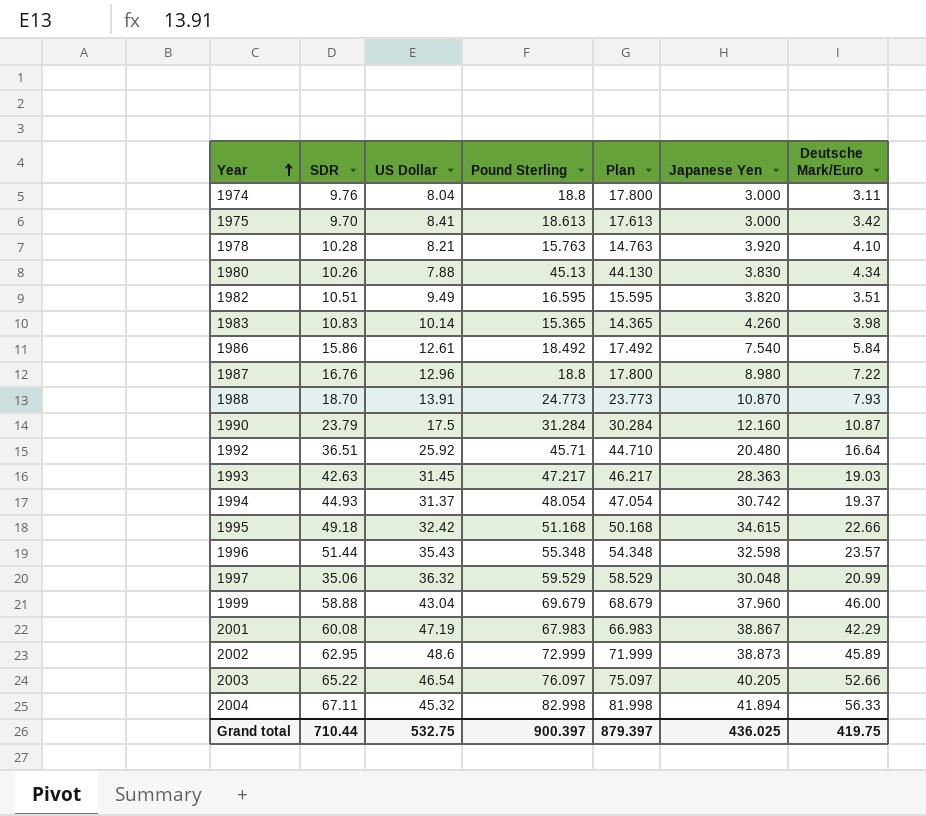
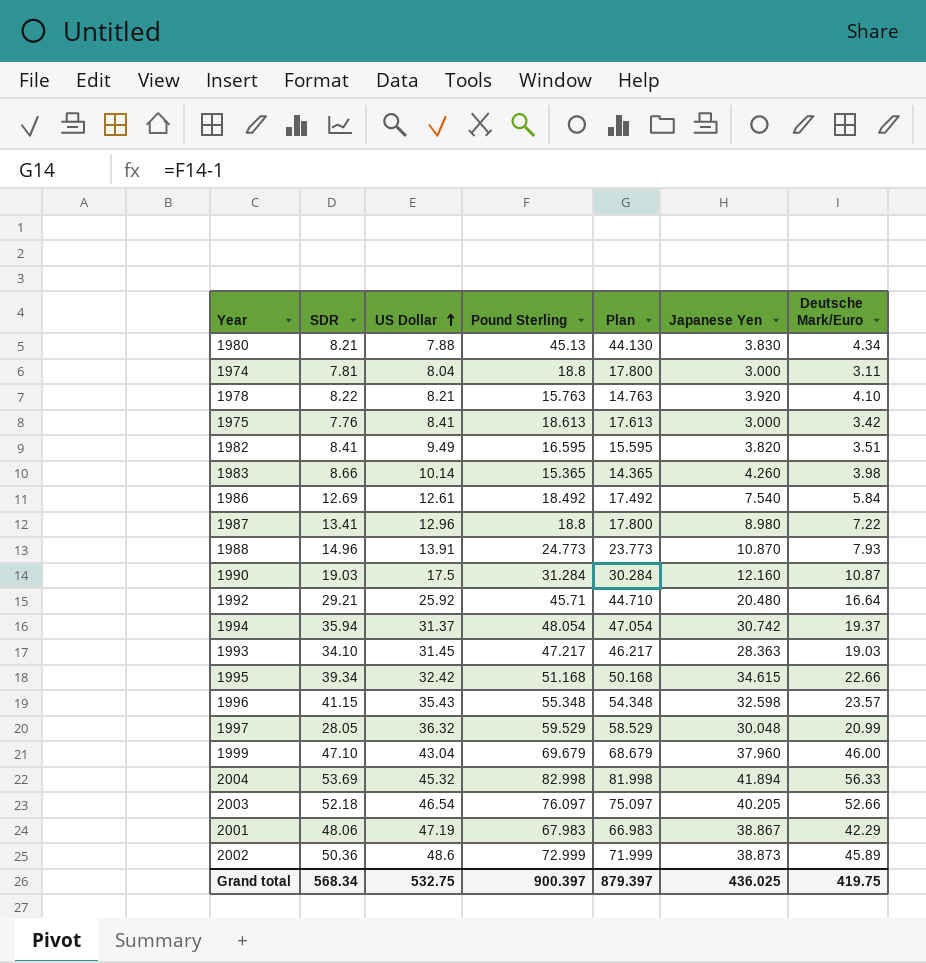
row order: Year ascending -> US Dollar ascending
1980 | SDR: 10.26 -> 8.21
1974 | SDR: 9.76 -> 7.81
1978 | SDR: 10.28 -> 8.22
1975 | SDR: 9.70 -> 7.76
1982 | SDR: 10.51 -> 8.41
1983 | SDR: 10.83 -> 8.66
1986 | SDR: 15.86 -> 12.69
1987 | SDR: 16.76 -> 13.41
1988 | SDR: 18.70 -> 14.96
1990 | SDR: 23.79 -> 19.03
1992 | SDR: 36.51 -> 29.21
1994 | SDR: 44.93 -> 35.94
1993 | SDR: 42.63 -> 34.10
1995 | SDR: 49.18 -> 39.34
1996 | SDR: 51.44 -> 41.15
1997 | SDR: 35.06 -> 28.05
1999 | SDR: 58.88 -> 47.10
2004 | SDR: 67.11 -> 53.69
2003 | SDR: 65.22 -> 52.18
2001 | SDR: 60.08 -> 48.06
2002 | SDR: 62.95 -> 50.36
Grand total | SDR: 710.44 -> 568.34

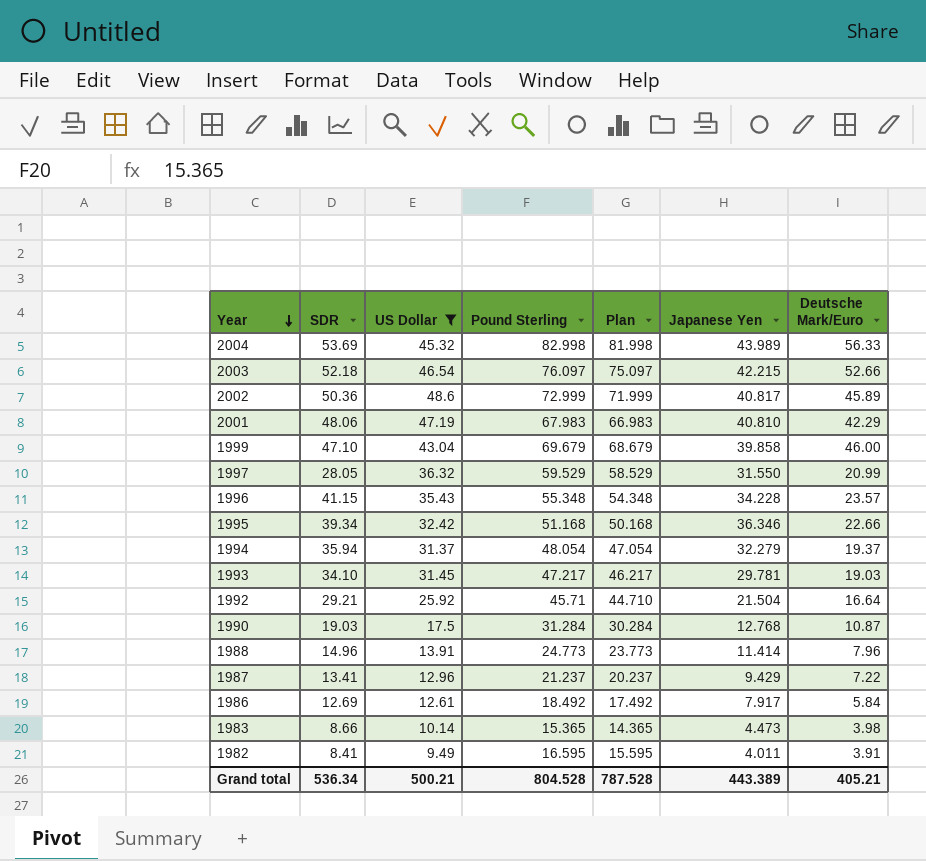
filter: none -> US Dollar >= 9.49
row order: US Dollar ascending -> Year descending
2004 | Japanese Yen: 41.894 -> 43.989
2003 | Japanese Yen: 40.205 -> 42.215
2002 | Japanese Yen: 38.873 -> 40.817
2001 | Japanese Yen: 38.867 -> 40.810
1999 | Japanese Yen: 37.960 -> 39.858
1997 | Japanese Yen: 30.048 -> 31.550
1996 | Japanese Yen: 32.598 -> 34.228
1995 | Japanese Yen: 34.615 -> 36.346
1994 | Japanese Yen: 30.742 -> 32.279
1993 | Japanese Yen: 28.363 -> 29.781
1992 | Japanese Yen: 20.480 -> 21.504
1990 | Japanese Yen: 12.160 -> 12.768
1988 | Japanese Yen: 10.870 -> 11.414
1988 | Deutsche Mark/Euro: 7.93 -> 7.96
1987 | Pound Sterling: 18.8 -> 21.237
1987 | Plan: 17.800 -> 20.237
1987 | Japanese Yen: 8.980 -> 9.429
1986 | Japanese Yen: 7.540 -> 7.917
1983 | Japanese Yen: 4.260 -> 4.473
1982 | Japanese Yen: 3.820 -> 4.011
1982 | Deutsche Mark/Euro: 3.51 -> 3.91
Grand total | SDR: 568.34 -> 536.34
Grand total | US Dollar: 532.75 -> 500.21
Grand total | Pound Sterling: 900.397 -> 804.528
Grand total | Plan: 879.397 -> 787.528
Grand total | Japanese Yen: 436.025 -> 443.389
Grand total | Deutsche Mark/Euro: 419.75 -> 405.21

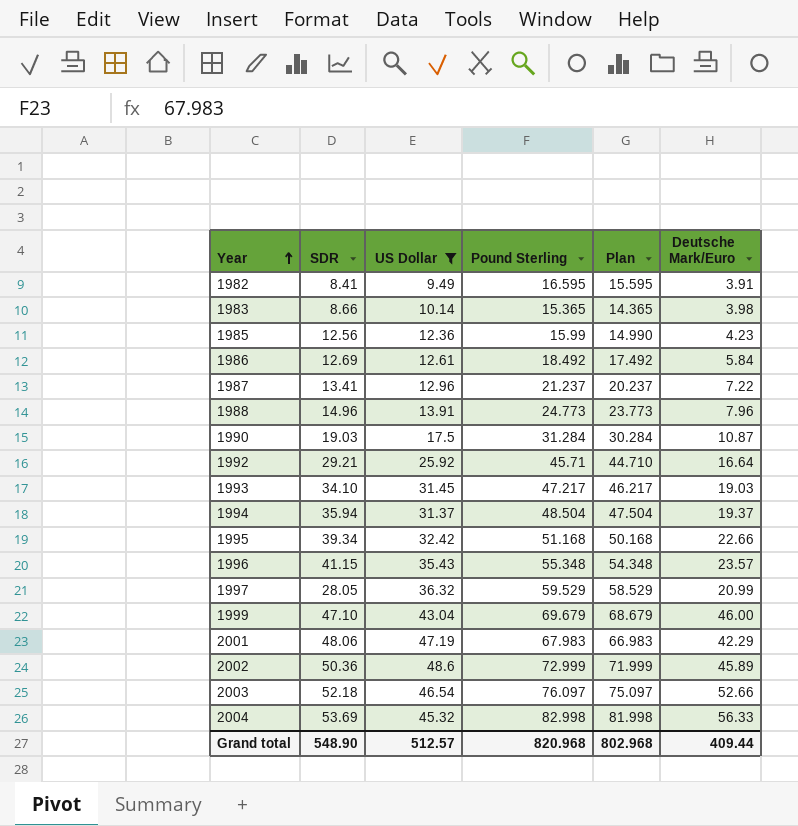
row order: Year descending -> Year ascending
column Japanese Yen | position: 6 -> none
row 1985: none -> 12.56 | 12.36 | 15.99 | 14.990 | 4.23
1994 | Pound Sterling: 48.054 -> 48.504
1994 | Plan: 47.054 -> 47.504
Grand total | SDR: 536.34 -> 548.90
Grand total | US Dollar: 500.21 -> 512.57
Grand total | Pound Sterling: 804.528 -> 820.968
Grand total | Plan: 787.528 -> 802.968
Grand total | Deutsche Mark/Euro: 405.21 -> 409.44

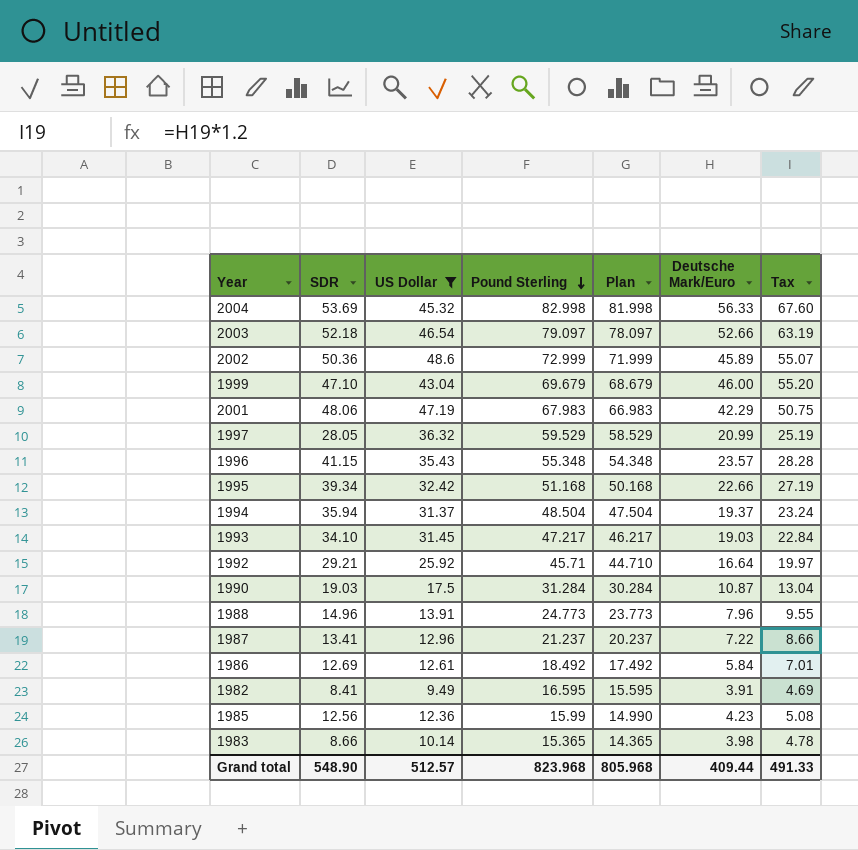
row order: Year ascending -> Pound Sterling descending
column Tax | formula: none -> [Deutsche Mark/Euro] * 1.2
2003 | Pound Sterling: 76.097 -> 79.097
2003 | Plan: 75.097 -> 78.097
Grand total | Pound Sterling: 820.968 -> 823.968
Grand total | Plan: 802.968 -> 805.968

